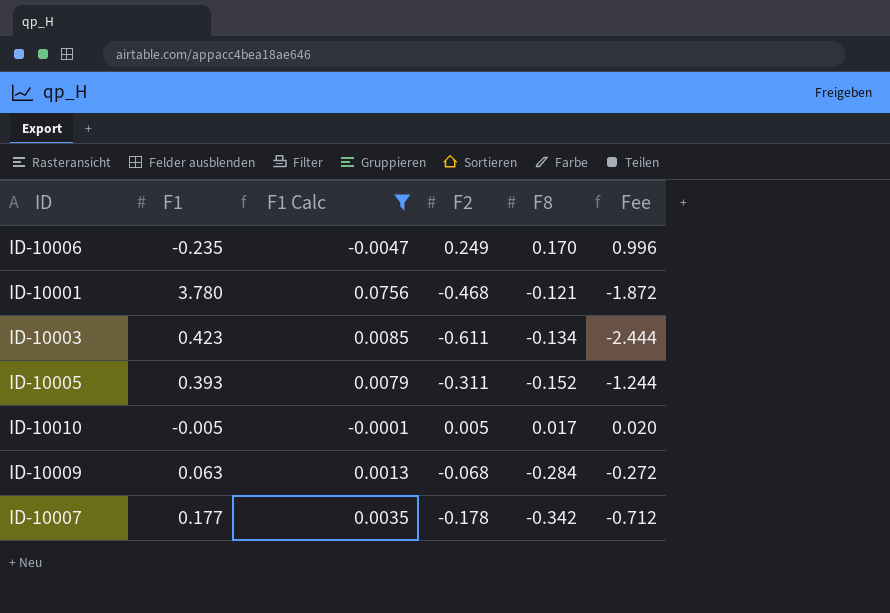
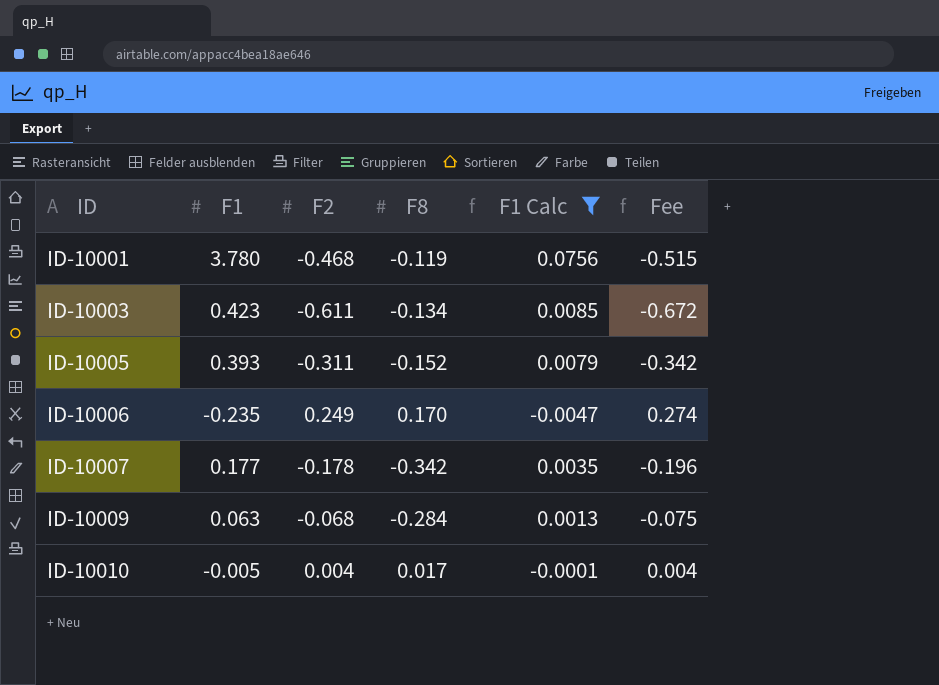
row order: none -> ID ascending
column F1 Calc | position: 3 -> 5
column Fee | formula: [F2] * 4 -> [F2] * 1.1
ID-10001 | F8: -0.121 -> -0.119
ID-10010 | F2: 0.005 -> 0.004

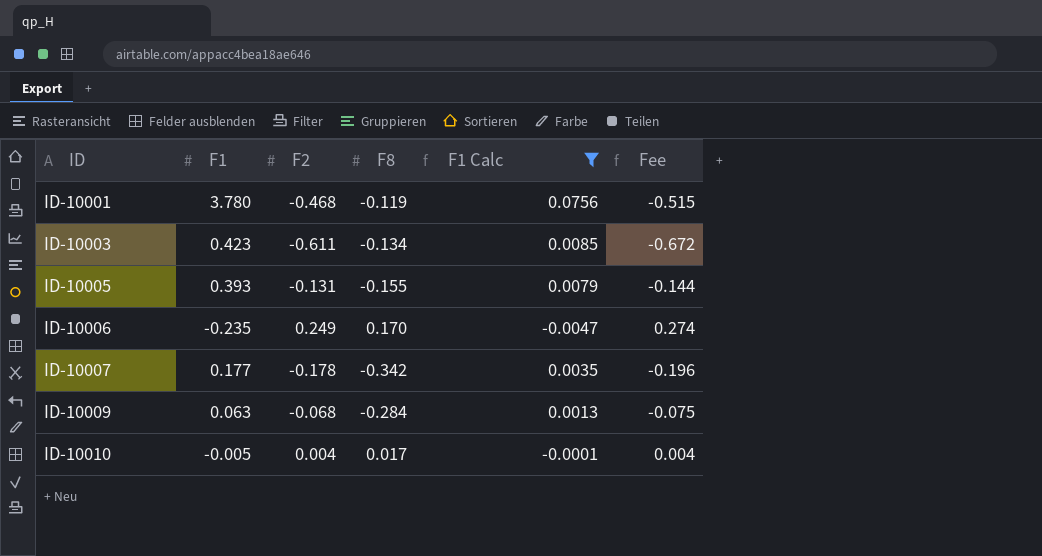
ID-10005 | F2: -0.311 -> -0.131
ID-10005 | F8: -0.152 -> -0.155
ID-10005 | Fee: -0.342 -> -0.144

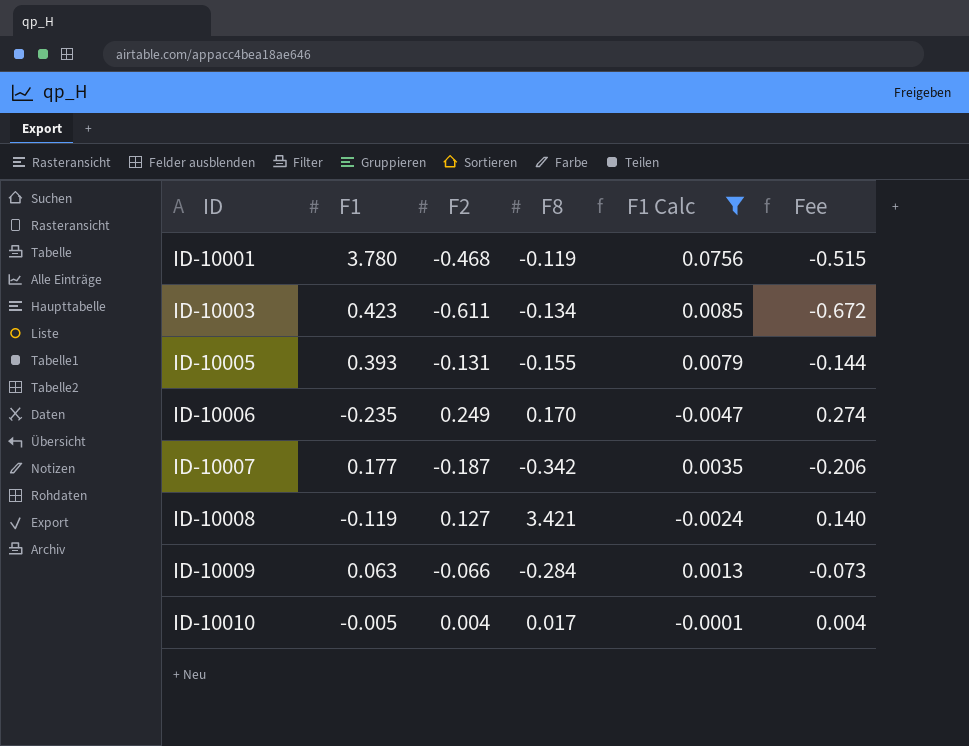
ID-10007 | F2: -0.178 -> -0.187
ID-10007 | Fee: -0.196 -> -0.206
row ID-10008: none -> -0.119 | 0.127 | 3.421 | -0.0024 | 0.140
ID-10009 | F2: -0.068 -> -0.066
ID-10009 | Fee: -0.075 -> -0.073

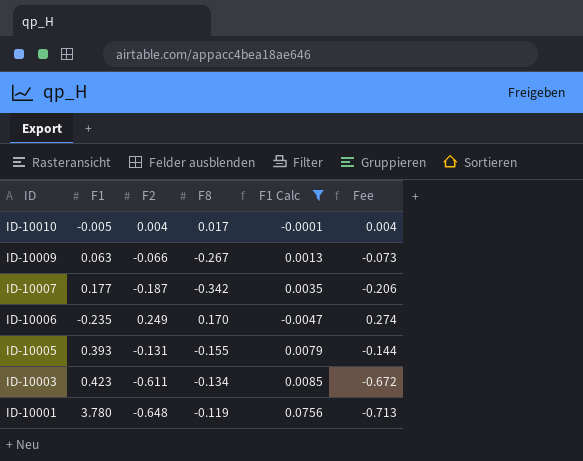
row order: ID ascending -> ID descending
row ID-10008: -0.119 | 0.127 | 3.421 | -0.0024 | 0.140 -> none
ID-10009 | F8: -0.284 -> -0.267
ID-10001 | F2: -0.468 -> -0.648
ID-10001 | Fee: -0.515 -> -0.713

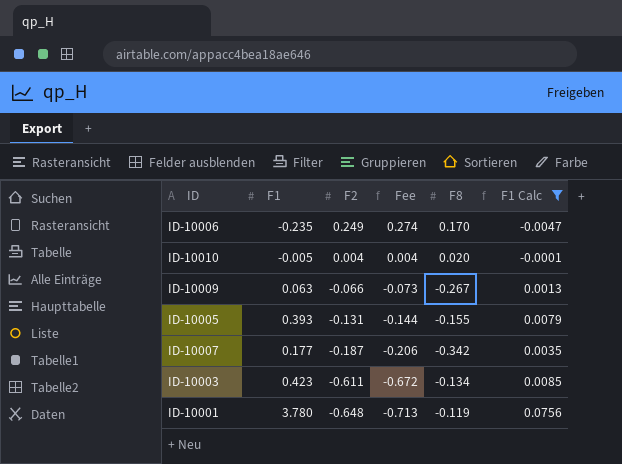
row order: ID descending -> F2 descending
column Fee | position: 6 -> 4
ID-10010 | F8: 0.017 -> 0.020

